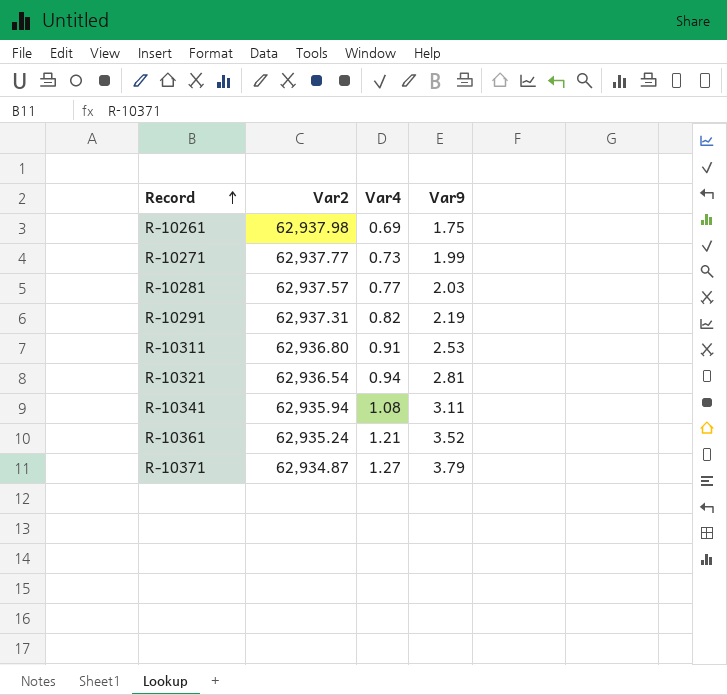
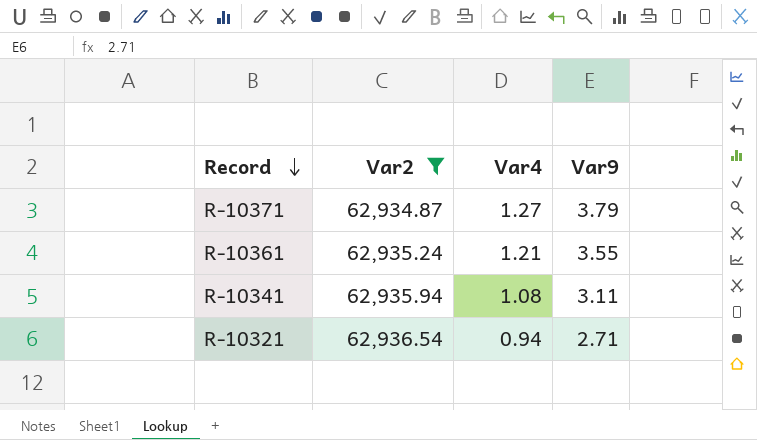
filter: none -> Var2 <= 62,936.54
row order: Record ascending -> Record descending
R-10361 | Var9: 3.52 -> 3.55
R-10321 | Var9: 2.81 -> 2.71

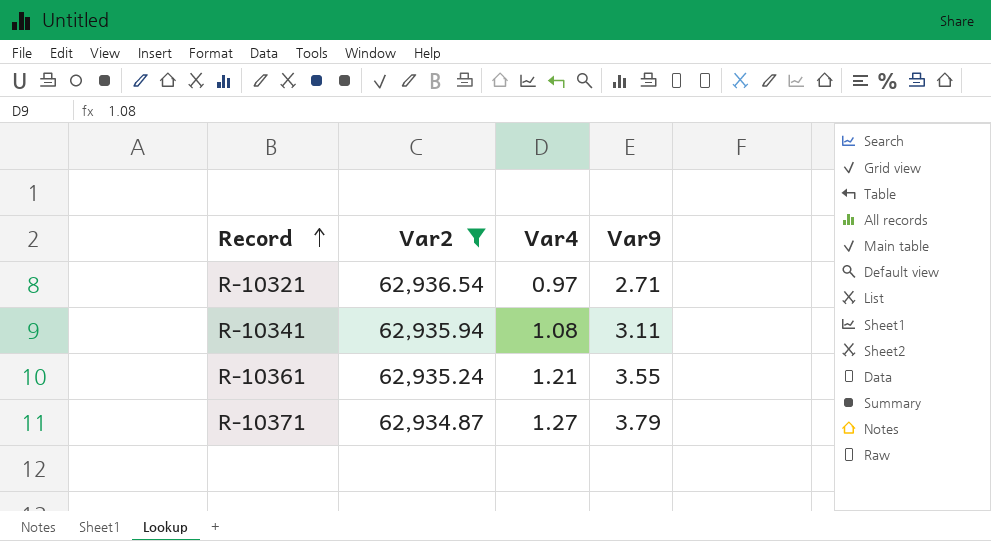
row order: Record descending -> Record ascending
R-10321 | Var4: 0.94 -> 0.97

